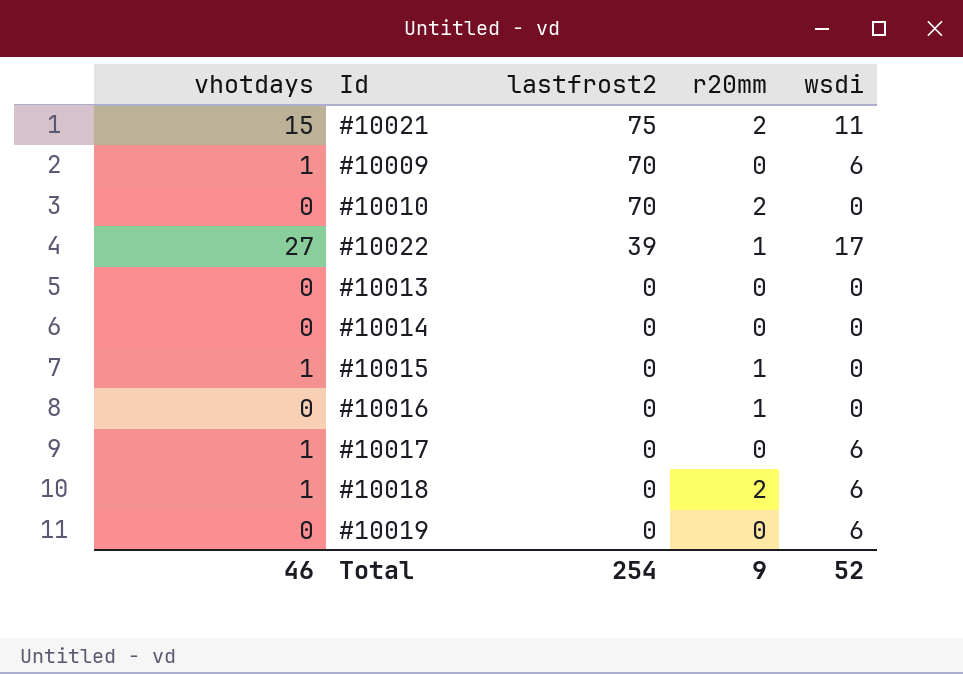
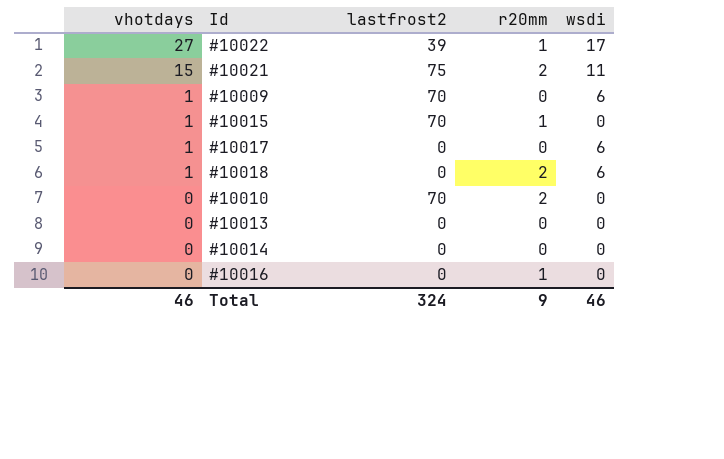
row order: lastfrost2 descending -> vhotdays descending
row #10019: 0 | 0 | 0 | 6 -> none
#10015 | lastfrost2: 0 -> 70
Total | lastfrost2: 254 -> 324
Total | wsdi: 52 -> 46

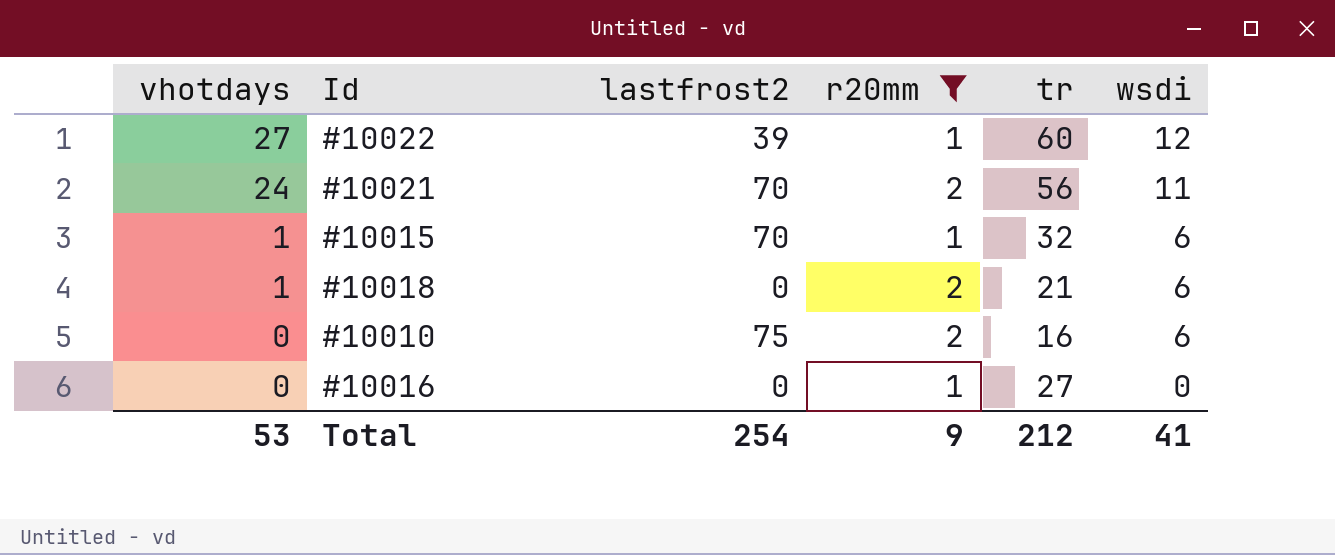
filter: none -> r20mm != 0
column tr | position: none -> 5
#10022 | wsdi: 17 -> 12
#10021 | vhotdays: 15 -> 24
#10021 | lastfrost2: 75 -> 70
#10015 | wsdi: 0 -> 6
#10010 | lastfrost2: 70 -> 75
#10010 | wsdi: 0 -> 6
Total | vhotdays: 46 -> 53
Total | lastfrost2: 324 -> 254
Total | wsdi: 46 -> 41

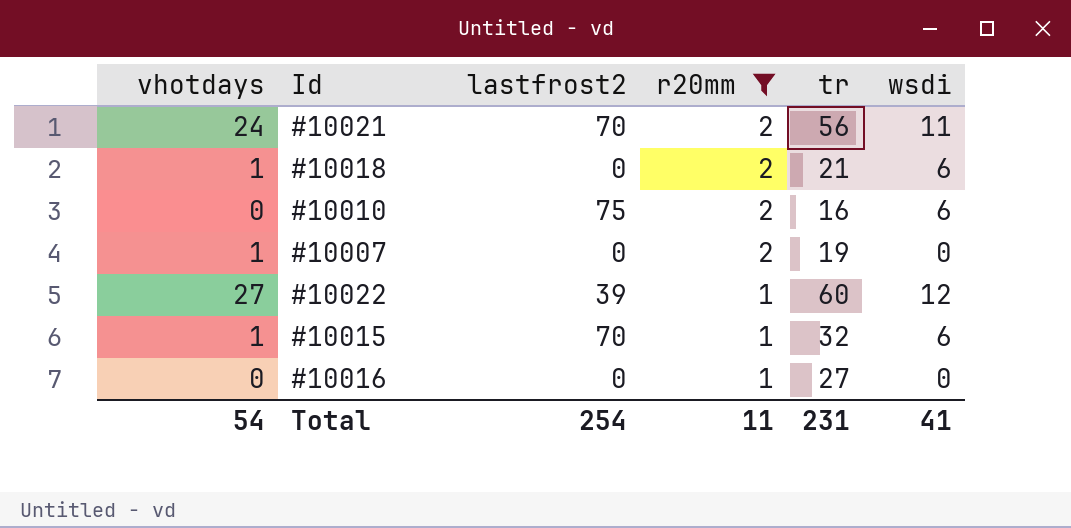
row order: vhotdays descending -> r20mm descending
row #10007: none -> 1 | 0 | 2 | 19 | 0
Total | vhotdays: 53 -> 54
Total | r20mm: 9 -> 11
Total | tr: 212 -> 231

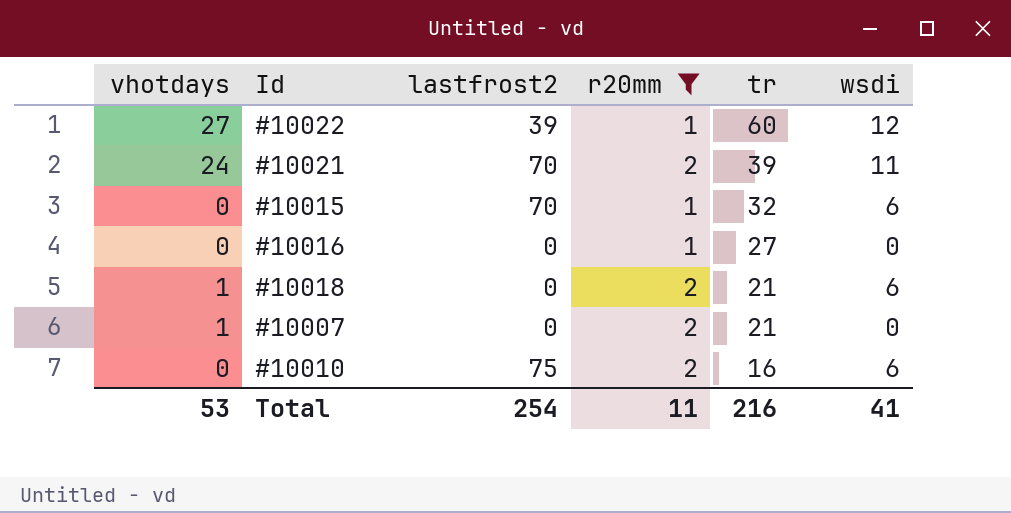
row order: r20mm descending -> tr descending
#10021 | tr: 56 -> 39
#10015 | vhotdays: 1 -> 0
#10007 | tr: 19 -> 21
Total | vhotdays: 54 -> 53
Total | tr: 231 -> 216

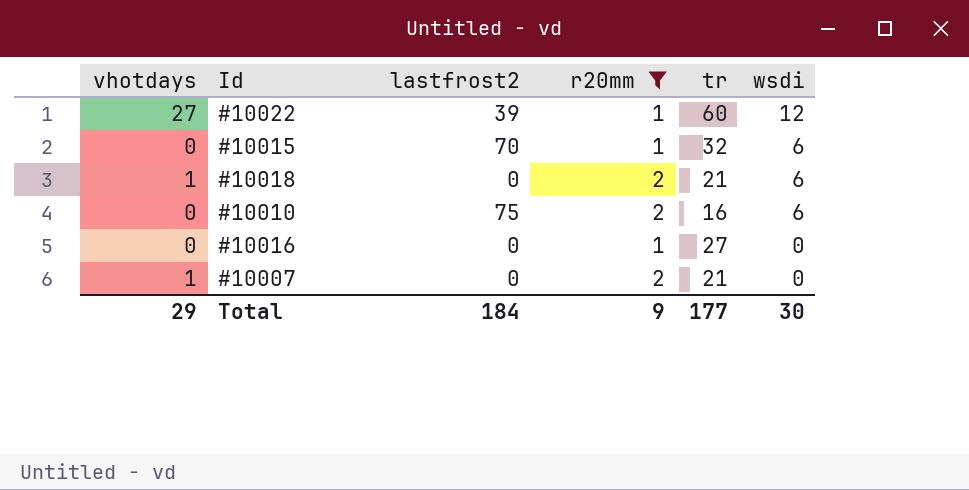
row order: tr descending -> wsdi descending
row #10021: 24 | 70 | 2 | 39 | 11 -> none
Total | vhotdays: 53 -> 29
Total | lastfrost2: 254 -> 184
Total | r20mm: 11 -> 9
Total | tr: 216 -> 177
Total | wsdi: 41 -> 30

